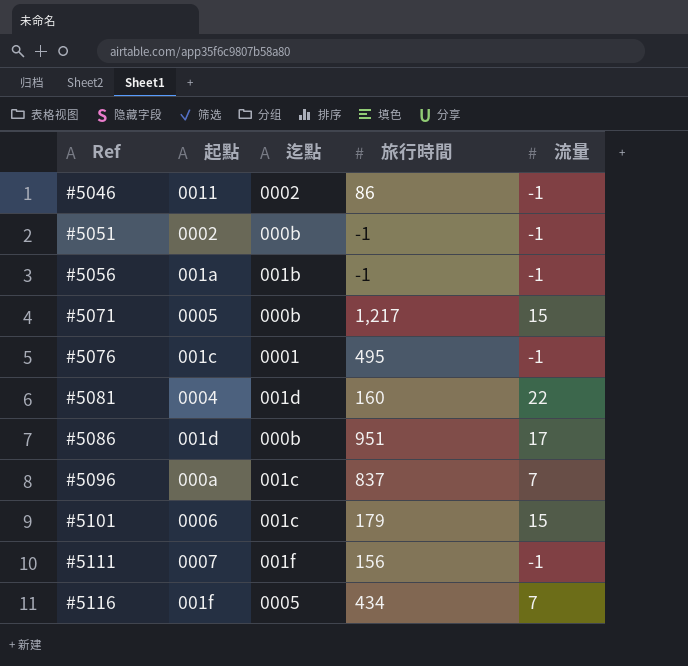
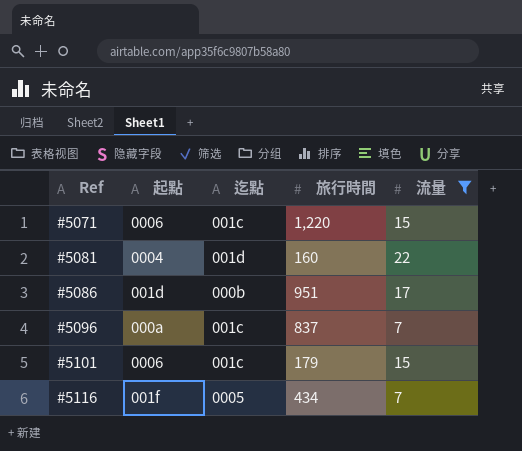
filter: none -> 流量 != -1
#5071 | 起點: 0005 -> 0006
#5071 | 迄點: 000b -> 001c
#5071 | 旅行時間: 1,217 -> 1,220

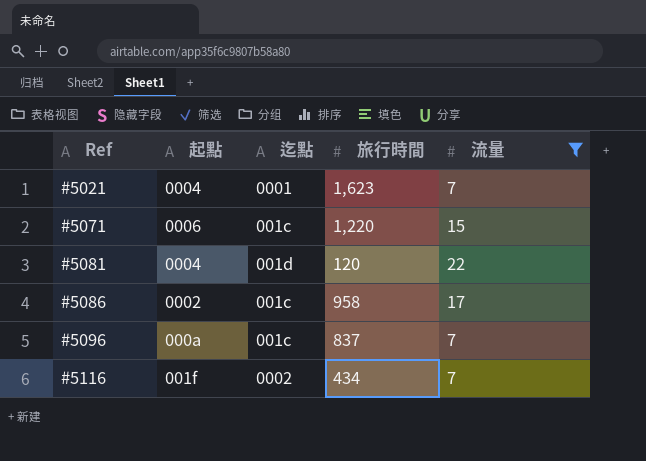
row #5101: 0006 | 001c | 179 | 15 -> none
row #5021: none -> 0004 | 0001 | 1,623 | 7
#5081 | 旅行時間: 160 -> 120
#5086 | 起點: 001d -> 0002
#5086 | 迄點: 000b -> 001c
#5086 | 旅行時間: 951 -> 958
#5116 | 迄點: 0005 -> 0002

